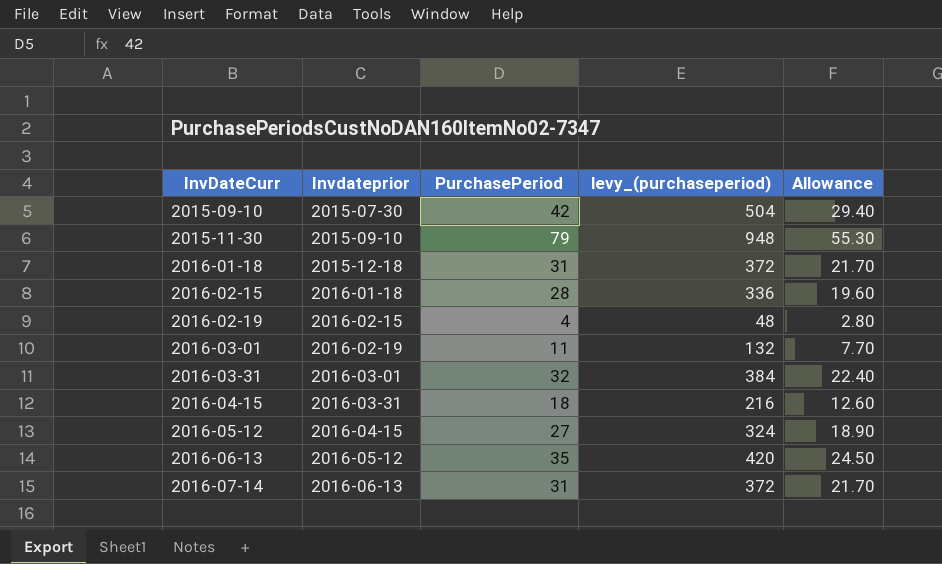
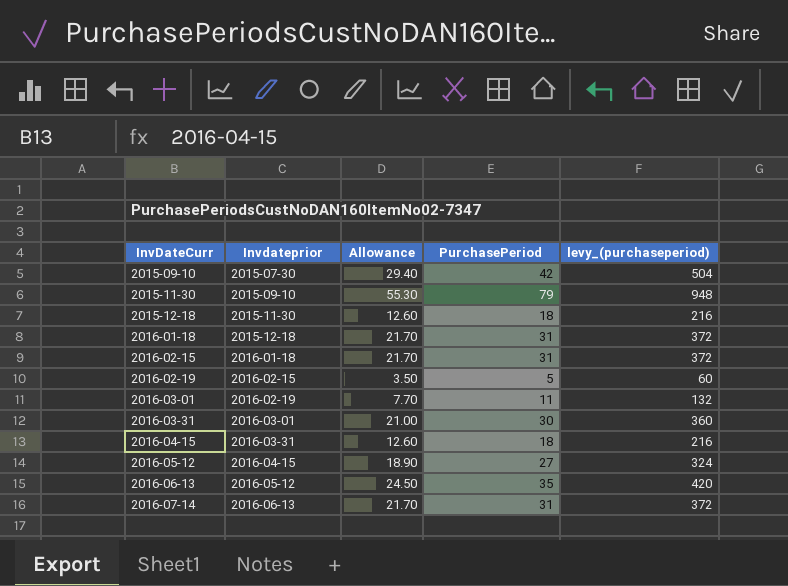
column Allowance | position: 5 -> 3
row 2015-12-18: none -> 2015-11-30 | 12.60 | 18 | 216
2016-02-15 | Allowance: 19.60 -> 21.70
2016-02-15 | PurchasePeriod: 28 -> 31
2016-02-15 | levy_(purchaseperiod): 336 -> 372
2016-02-19 | Allowance: 2.80 -> 3.50
2016-02-19 | PurchasePeriod: 4 -> 5
2016-02-19 | levy_(purchaseperiod): 48 -> 60
2016-03-31 | Allowance: 22.40 -> 21.00
2016-03-31 | PurchasePeriod: 32 -> 30
2016-03-31 | levy_(purchaseperiod): 384 -> 360

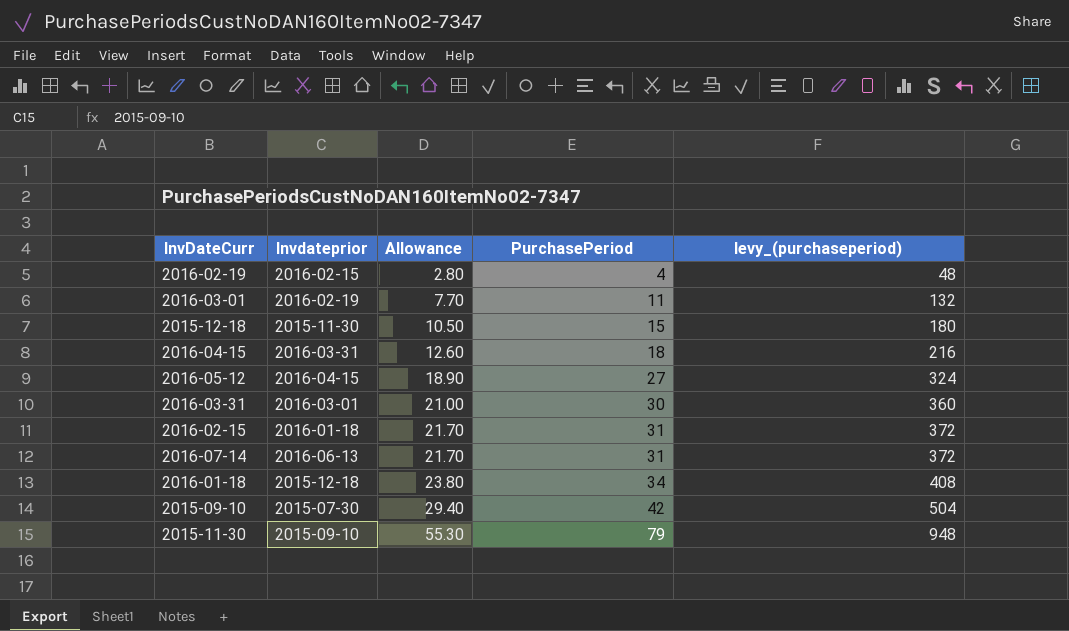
row order: InvDateCurr ascending -> Allowance ascending
row 2016-06-13: 2016-05-12 | 24.50 | 35 | 420 -> none
2016-02-19 | Allowance: 3.50 -> 2.80
2016-02-19 | PurchasePeriod: 5 -> 4
2016-02-19 | levy_(purchaseperiod): 60 -> 48
2015-12-18 | Allowance: 12.60 -> 10.50
2015-12-18 | PurchasePeriod: 18 -> 15
2015-12-18 | levy_(purchaseperiod): 216 -> 180
2016-01-18 | Allowance: 21.70 -> 23.80
2016-01-18 | PurchasePeriod: 31 -> 34
2016-01-18 | levy_(purchaseperiod): 372 -> 408

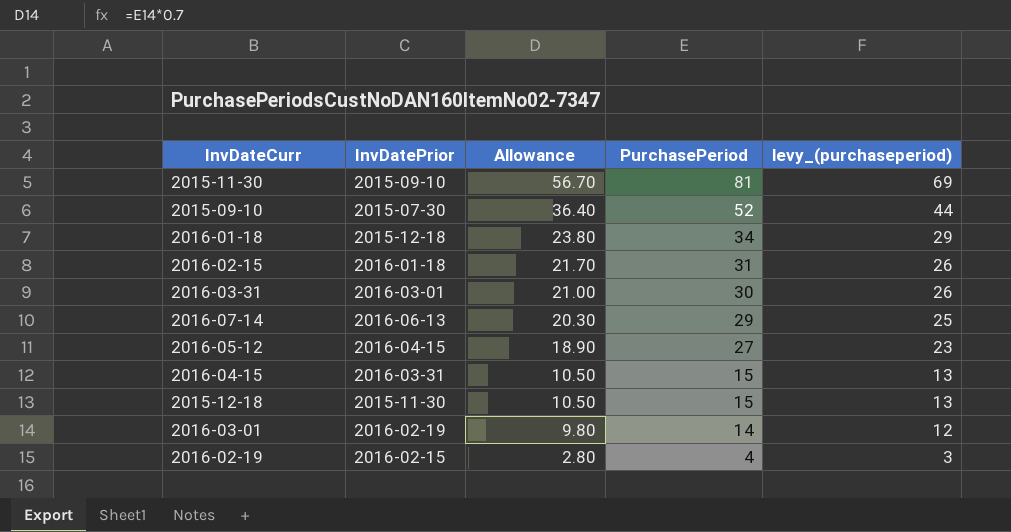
row order: Allowance ascending -> Allowance descending
column name: Invdateprior -> InvDatePrior
column levy_(purchaseperiod) | formula: [PurchasePeriod] * 12 -> [PurchasePeriod] * 0.85
2015-11-30 | Allowance: 55.30 -> 56.70
2015-11-30 | PurchasePeriod: 79 -> 81
2015-09-10 | Allowance: 29.40 -> 36.40
2015-09-10 | PurchasePeriod: 42 -> 52
2016-07-14 | Allowance: 21.70 -> 20.30
2016-07-14 | PurchasePeriod: 31 -> 29
2016-04-15 | Allowance: 12.60 -> 10.50
2016-04-15 | PurchasePeriod: 18 -> 15
2016-03-01 | Allowance: 7.70 -> 9.80
2016-03-01 | PurchasePeriod: 11 -> 14

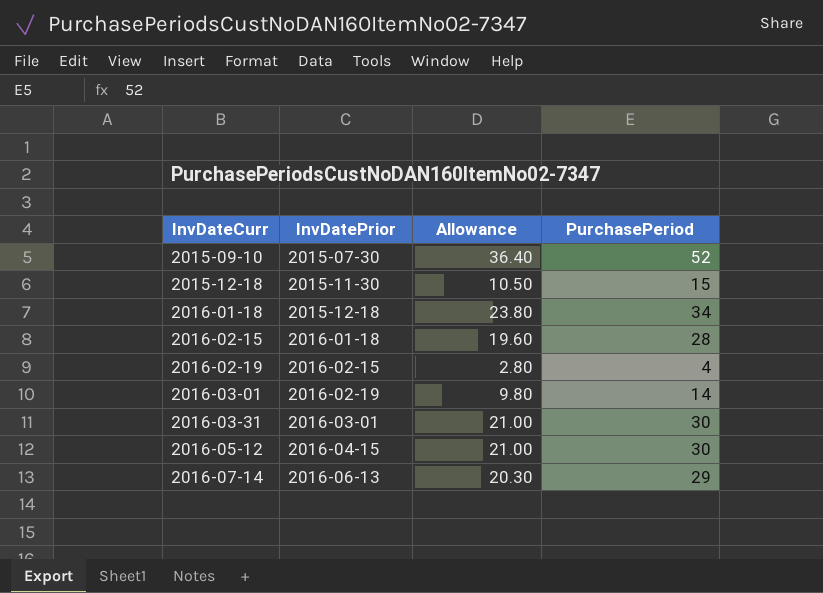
row order: Allowance descending -> InvDateCurr ascending
column levy_(purchaseperiod) | formula: [PurchasePeriod] * 0.85 -> none
row 2015-11-30: 2015-09-10 | 56.70 | 81 | 69 -> none
row 2016-04-15: 2016-03-31 | 10.50 | 15 | 13 -> none
2016-02-15 | Allowance: 21.70 -> 19.60
2016-02-15 | PurchasePeriod: 31 -> 28
2016-05-12 | Allowance: 18.90 -> 21.00
2016-05-12 | PurchasePeriod: 27 -> 30

